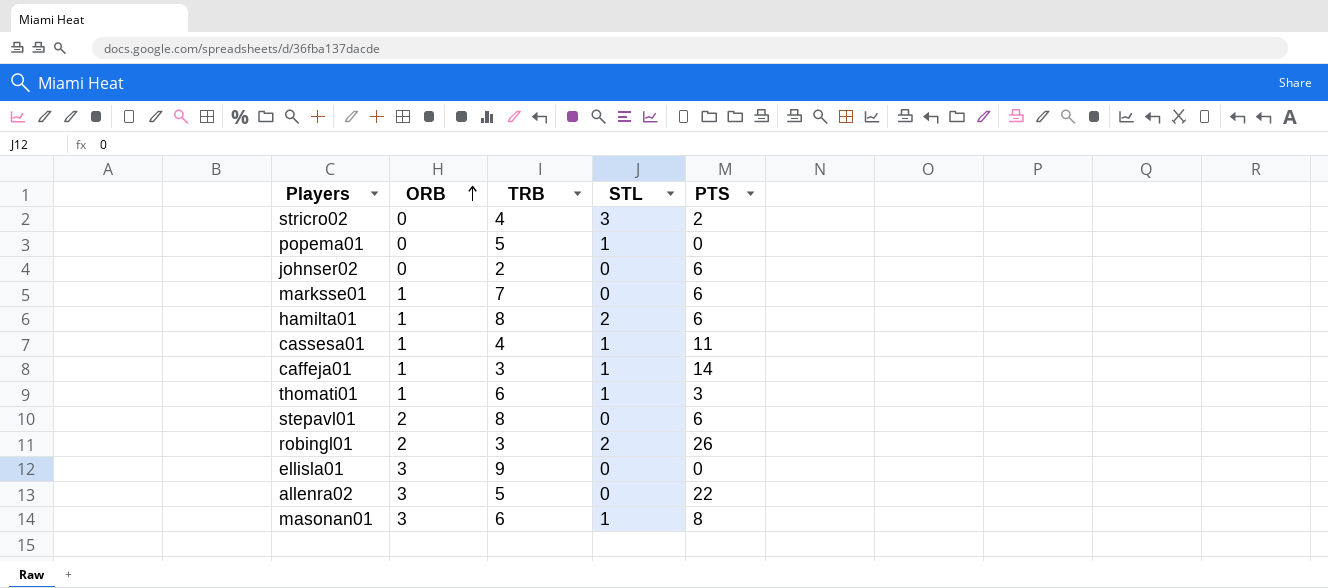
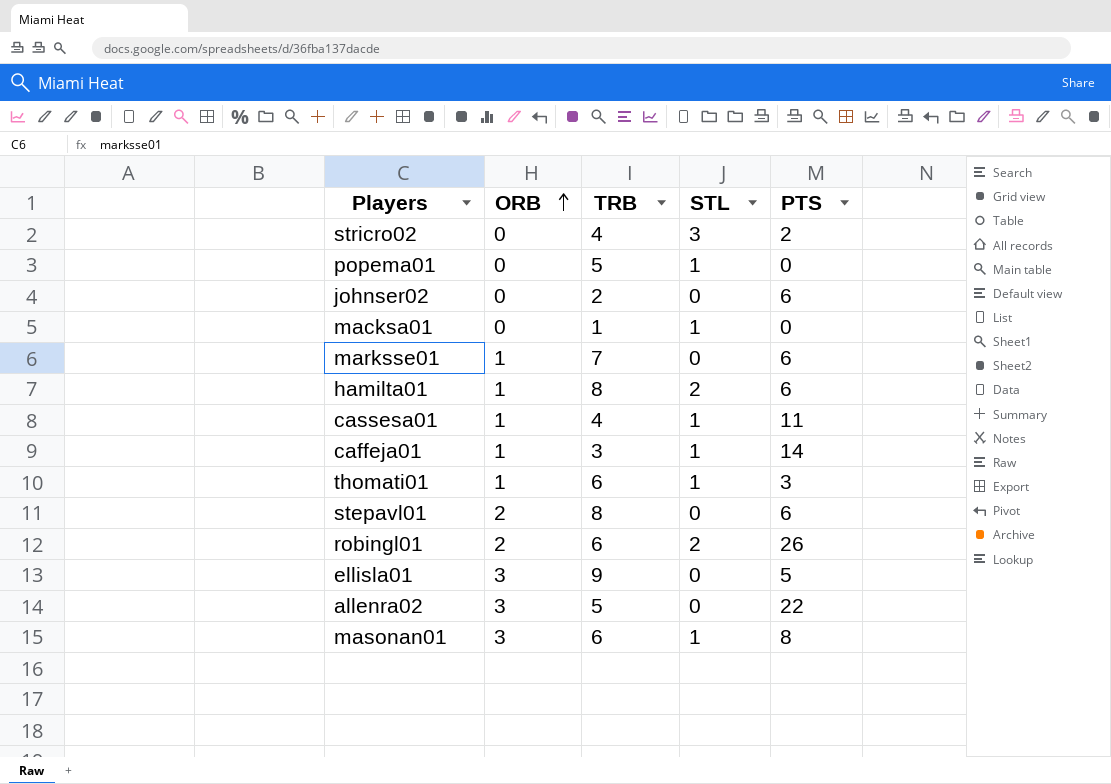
row macksa01: none -> 0 | 1 | 1 | 0
robingl01 | TRB: 3 -> 6
ellisla01 | PTS: 0 -> 5

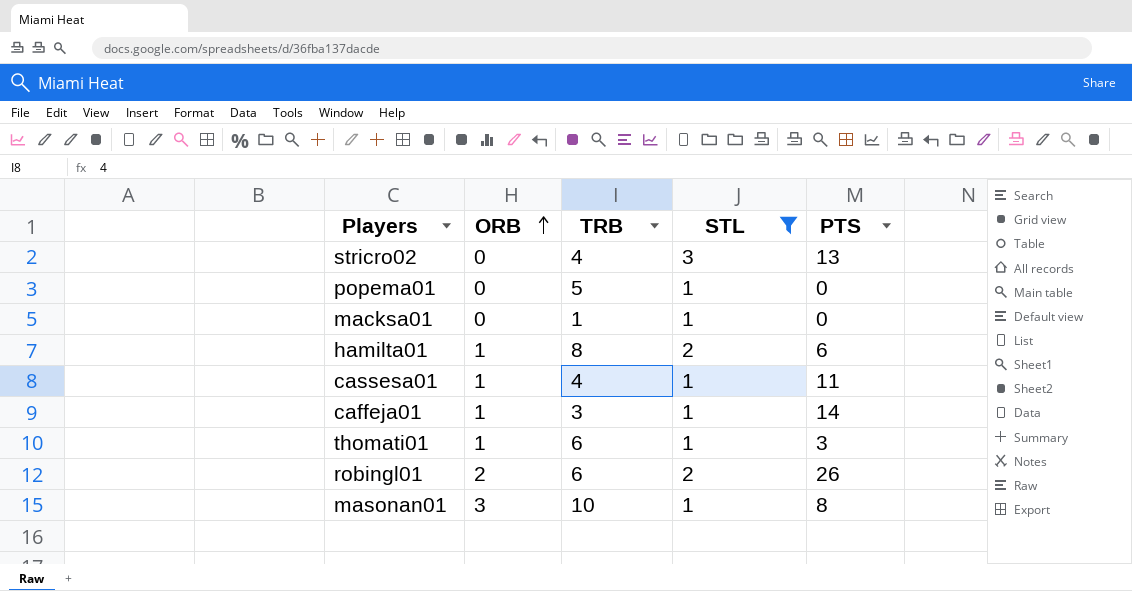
filter: none -> STL != 0
stricro02 | PTS: 2 -> 13
masonan01 | TRB: 6 -> 10

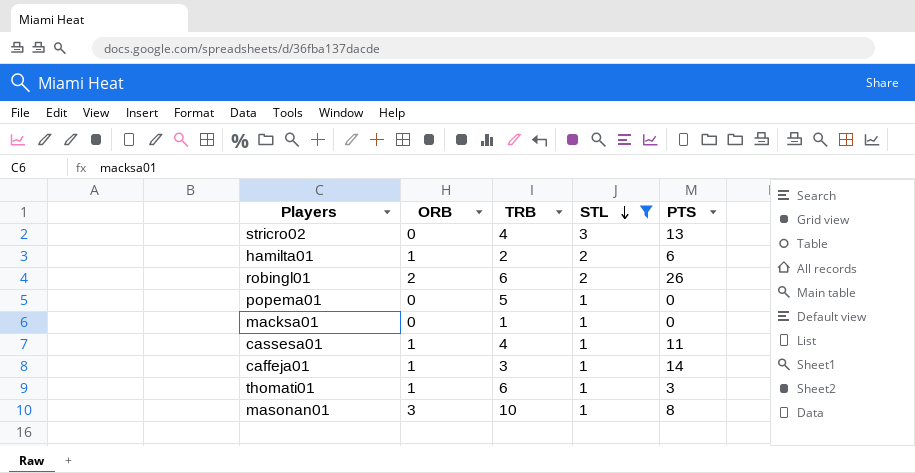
row order: ORB ascending -> STL descending
hamilta01 | TRB: 8 -> 2

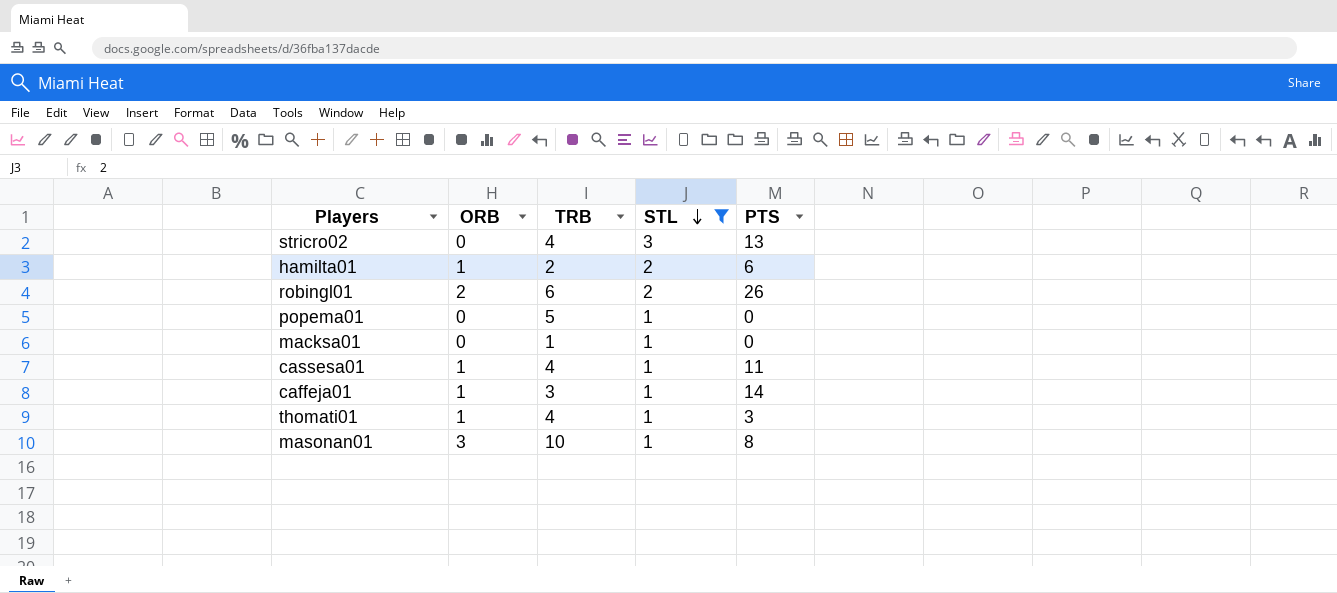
thomati01 | TRB: 6 -> 4

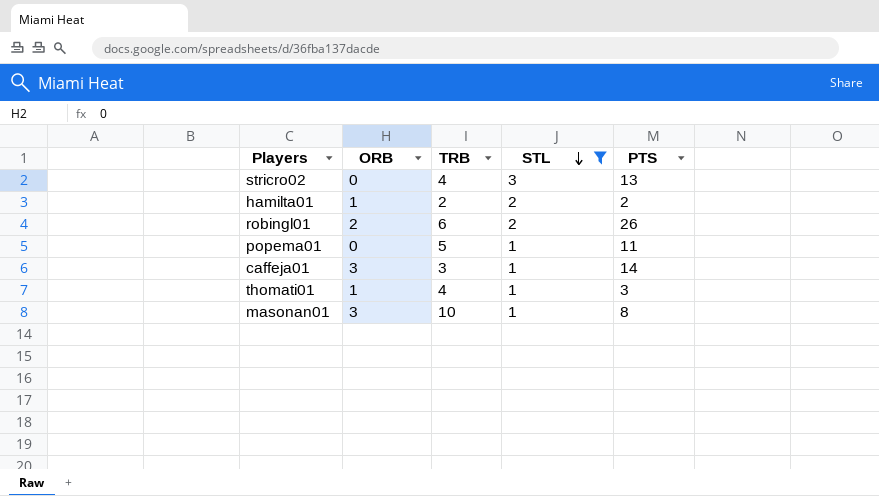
row macksa01: 0 | 1 | 1 | 0 -> none
row cassesa01: 1 | 4 | 1 | 11 -> none
hamilta01 | PTS: 6 -> 2
popema01 | PTS: 0 -> 11
caffeja01 | ORB: 1 -> 3

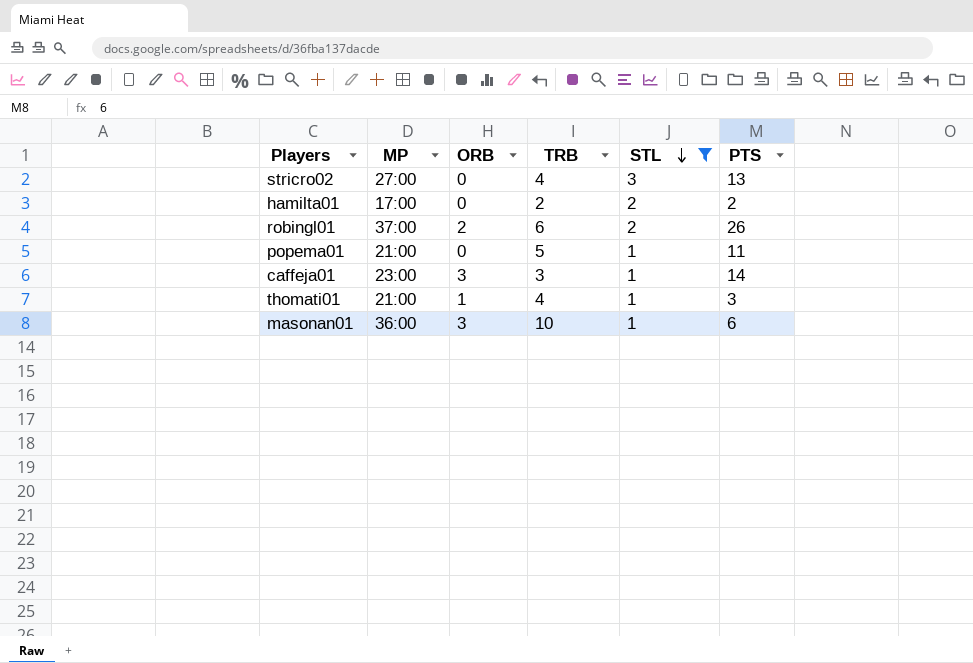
column MP | position: none -> 2
hamilta01 | ORB: 1 -> 0
masonan01 | PTS: 8 -> 6

